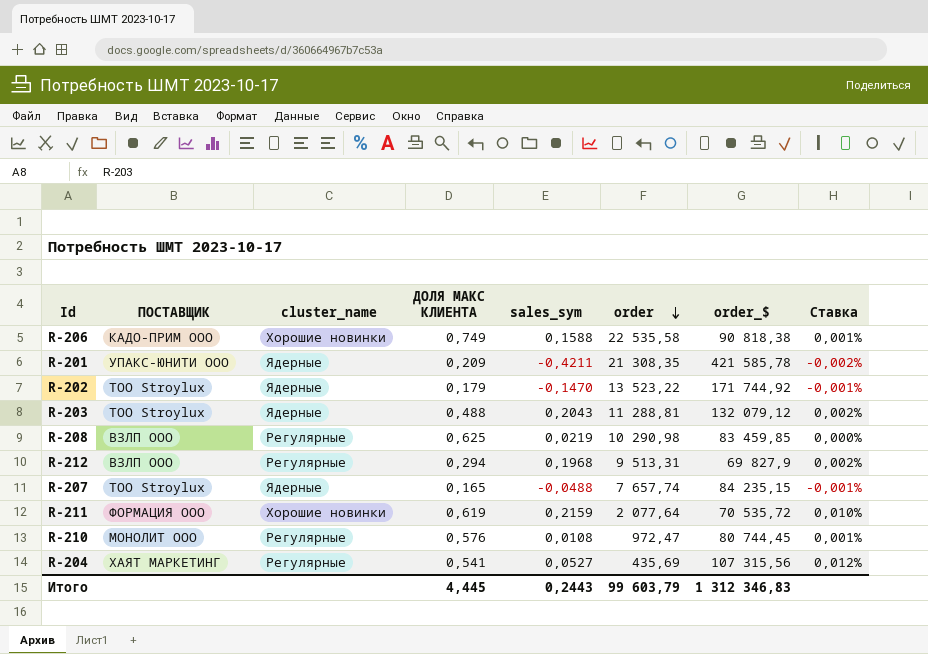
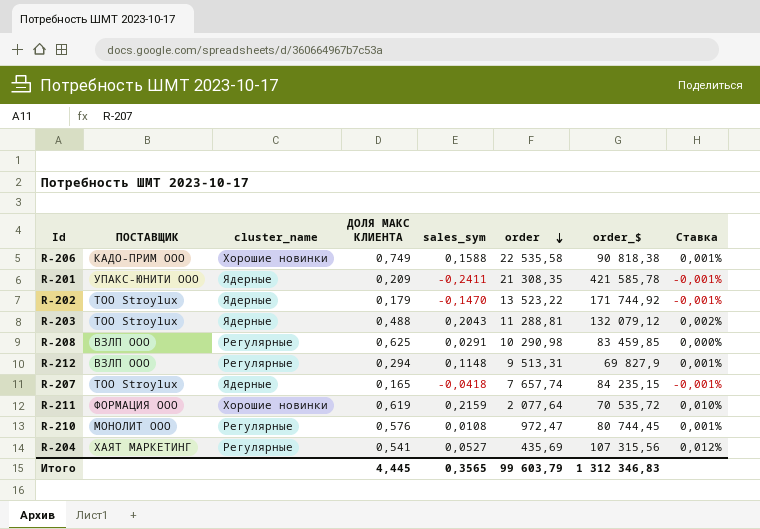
R-201 | sales_sym: -0,4211 -> -0,2411
R-201 | Ставка: -0,002% -> -0,001%
R-208 | sales_sym: 0,0219 -> 0,0291
R-212 | sales_sym: 0,1968 -> 0,1148
R-212 | Ставка: 0,002% -> 0,001%
R-207 | sales_sym: -0,0488 -> -0,0418
Итого | sales_sym: 0,2443 -> 0,3565

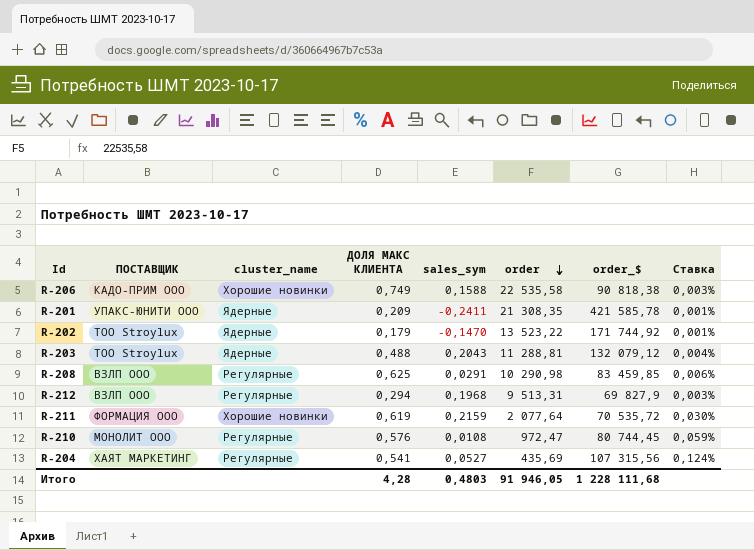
column Ставка | formula: [sales_sym] / [order] -> [ДОЛЯ МАКС КЛИЕНТА] / [order]
row R-207: ТОО Stroylux | Ядерные | 0,165 | -0,0418 | 7 657,74 | 84 235,15 | -0,001% -> none
R-212 | sales_sym: 0,1148 -> 0,1968
Итого | ДОЛЯ МАКС КЛИЕНТА: 4,445 -> 4,28
Итого | sales_sym: 0,3565 -> 0,4803
Итого | order: 99 603,79 -> 91 946,05
Итого | order_$: 1 312 346,83 -> 1 228 111,68

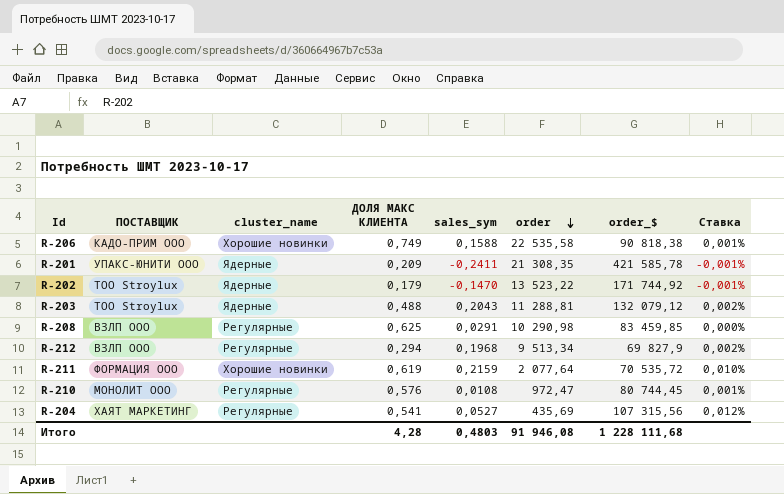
column Ставка | formula: [ДОЛЯ МАКС КЛИЕНТА] / [order] -> [sales_sym] / [order]
R-212 | order: 9 513,31 -> 9 513,34
Итого | order: 91 946,05 -> 91 946,08

